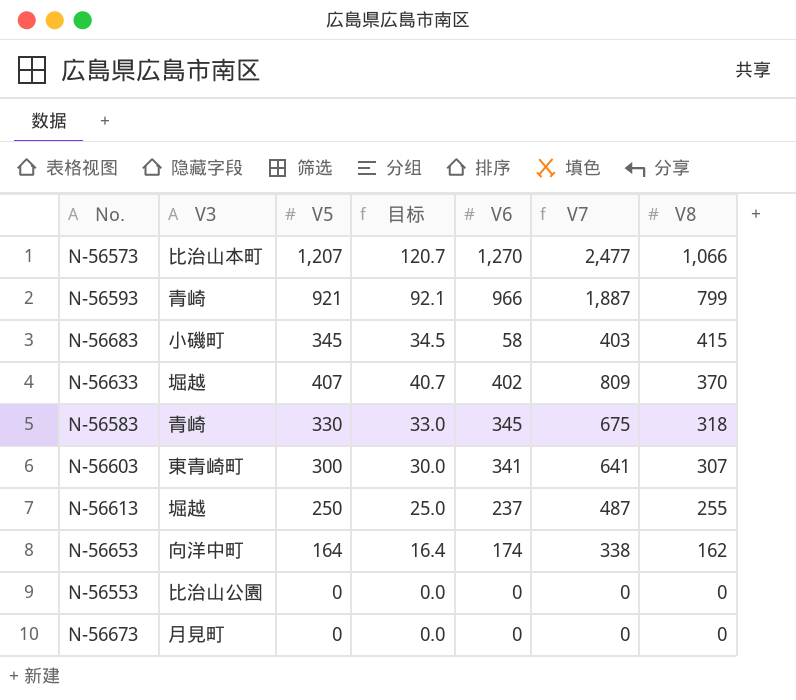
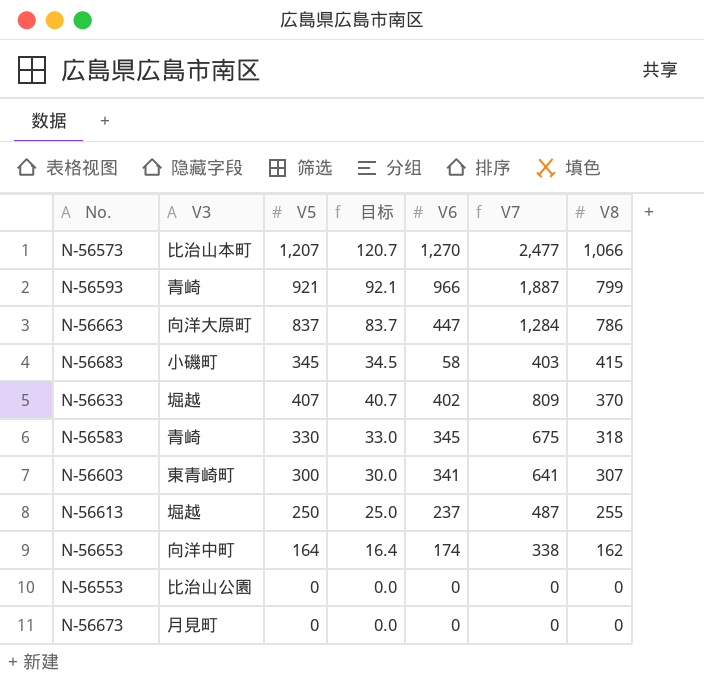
row N-56663: none -> 向洋大原町 | 837 | 83.7 | 447 | 1,284 | 786

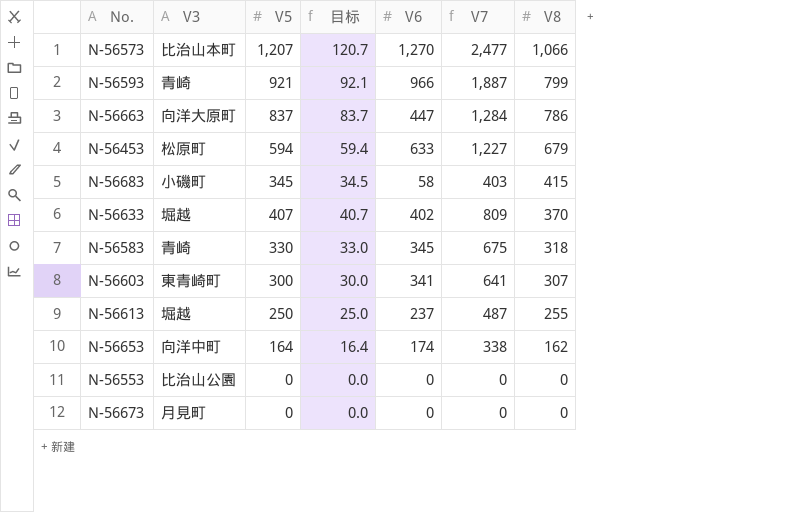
row N-56453: none -> 松原町 | 594 | 59.4 | 633 | 1,227 | 679

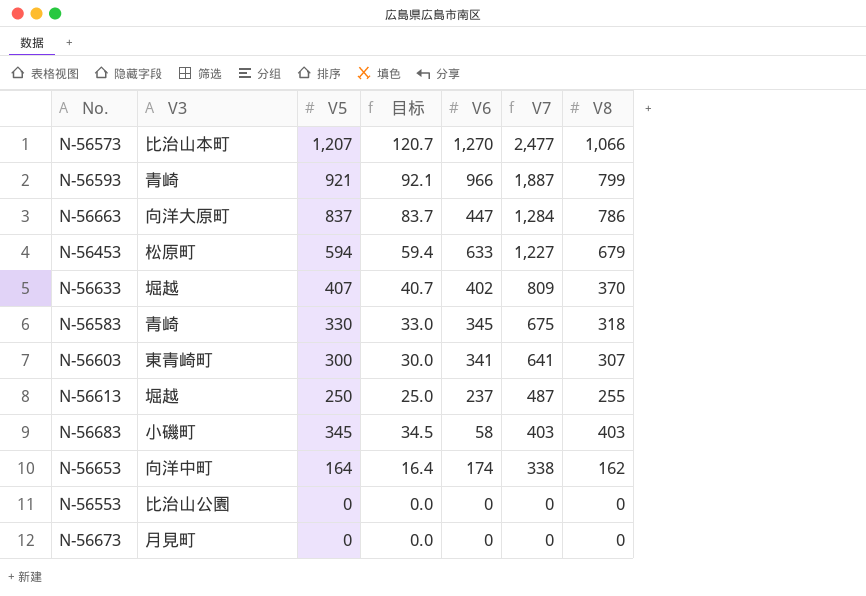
row order: V8 descending -> V7 descending
N-56683 | V8: 415 -> 403

